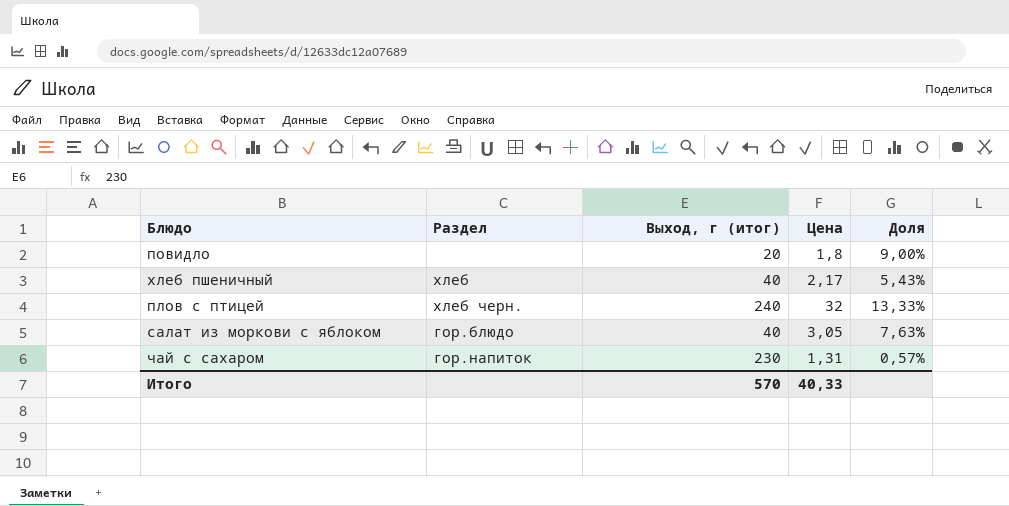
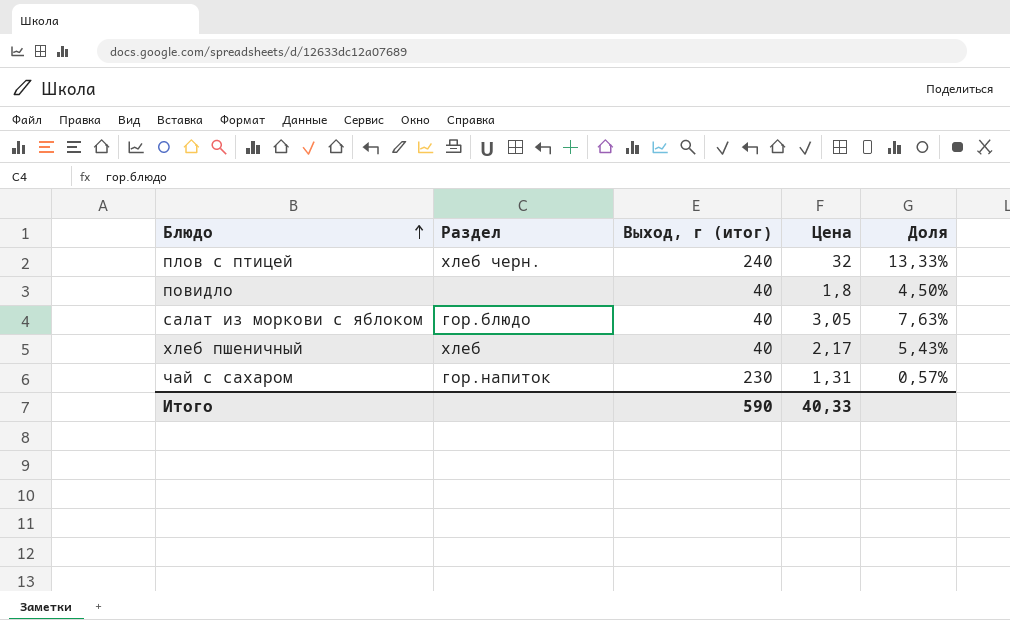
row order: none -> Блюдо ascending
повидло | Выход, г (итог): 20 -> 40
повидло | Доля: 9,00% -> 4,50%
Итого | Выход, г (итог): 570 -> 590

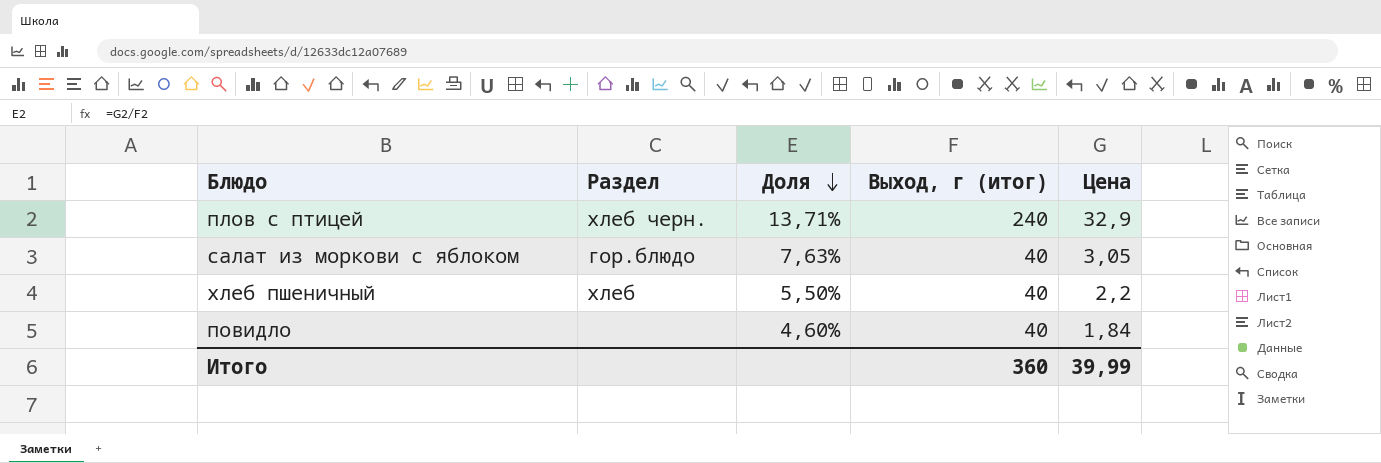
row order: Блюдо ascending -> Доля descending
column Доля | position: 5 -> 3
row чай с сахаром: гор.напиток | 230 | 1,31 | 0,57% -> none
плов с птицей | Доля: 13,33% -> 13,71%
плов с птицей | Цена: 32 -> 32,9
хлеб пшеничный | Доля: 5,43% -> 5,50%
хлеб пшеничный | Цена: 2,17 -> 2,2
повидло | Доля: 4,50% -> 4,60%
повидло | Цена: 1,8 -> 1,84
Итого | Выход, г (итог): 590 -> 360
Итого | Цена: 40,33 -> 39,99

